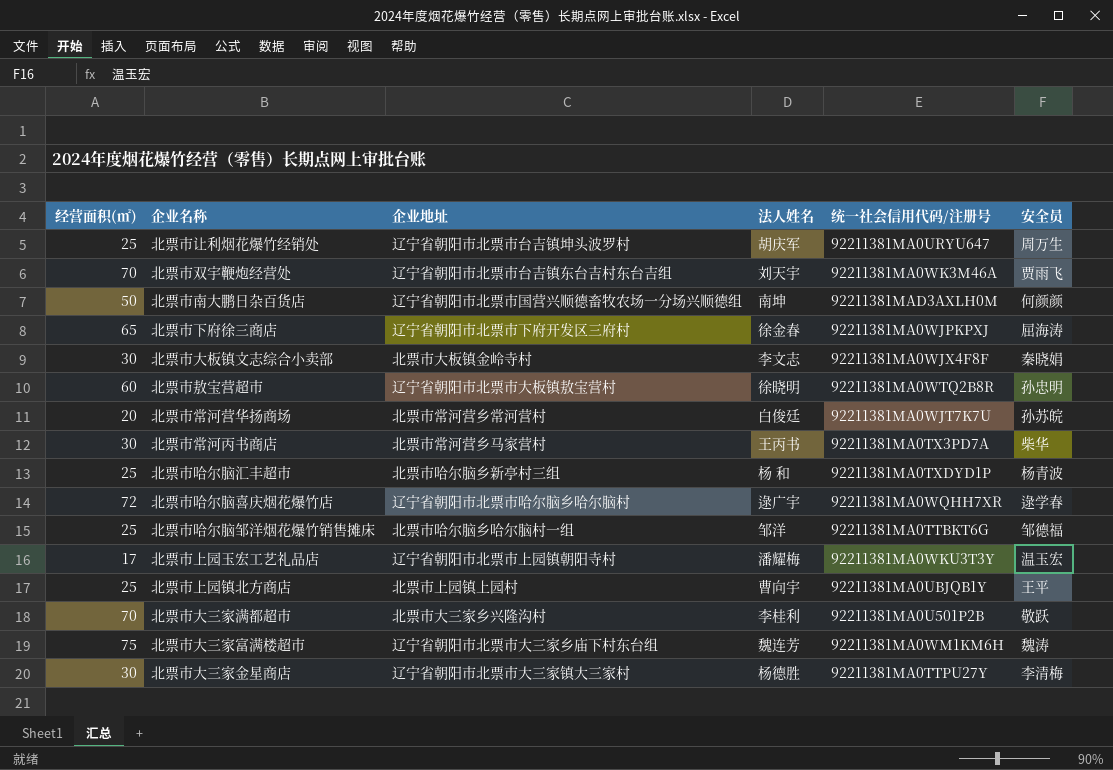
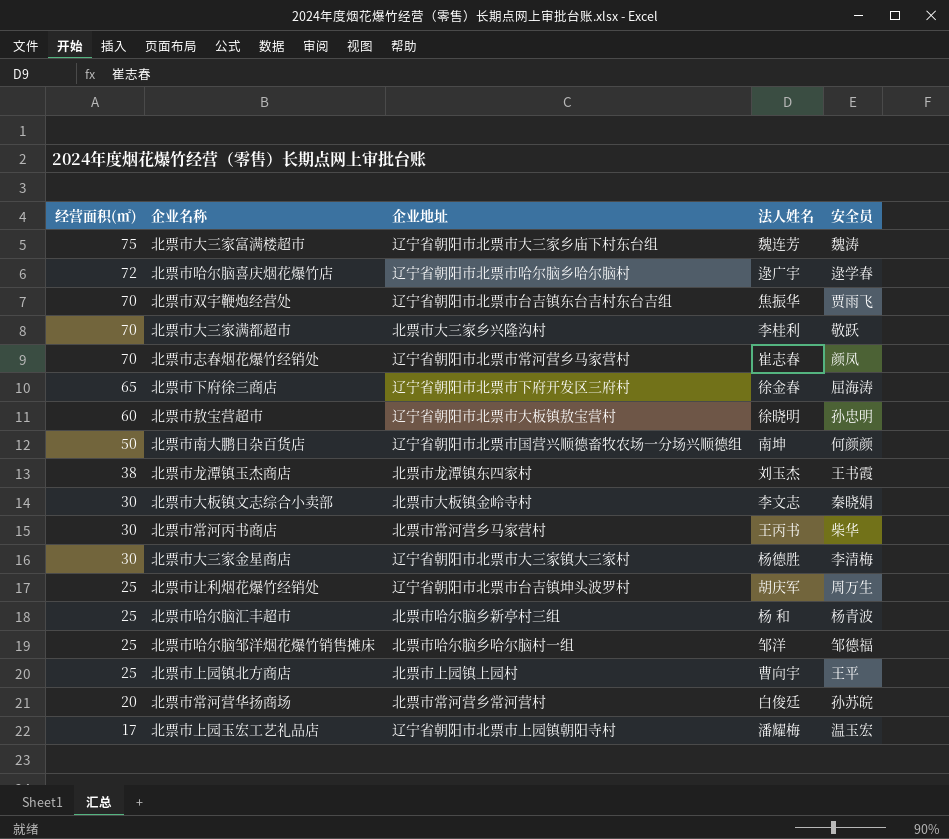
row order: none -> 经营面积(㎡) descending
column 统一社会信用代码/注册号 | position: 5 -> none
北票市双宇鞭炮经营处 | 法人姓名: 刘天宇 -> 焦振华
row 北票市志春烟花爆竹经销处: none -> 70 | 辽宁省朝阳市北票市常河营乡马家营村 | 崔志春 | 颜凤
row 北票市龙潭镇玉杰商店: none -> 38 | 北票市龙潭镇东四家村 | 刘玉杰 | 王书霞

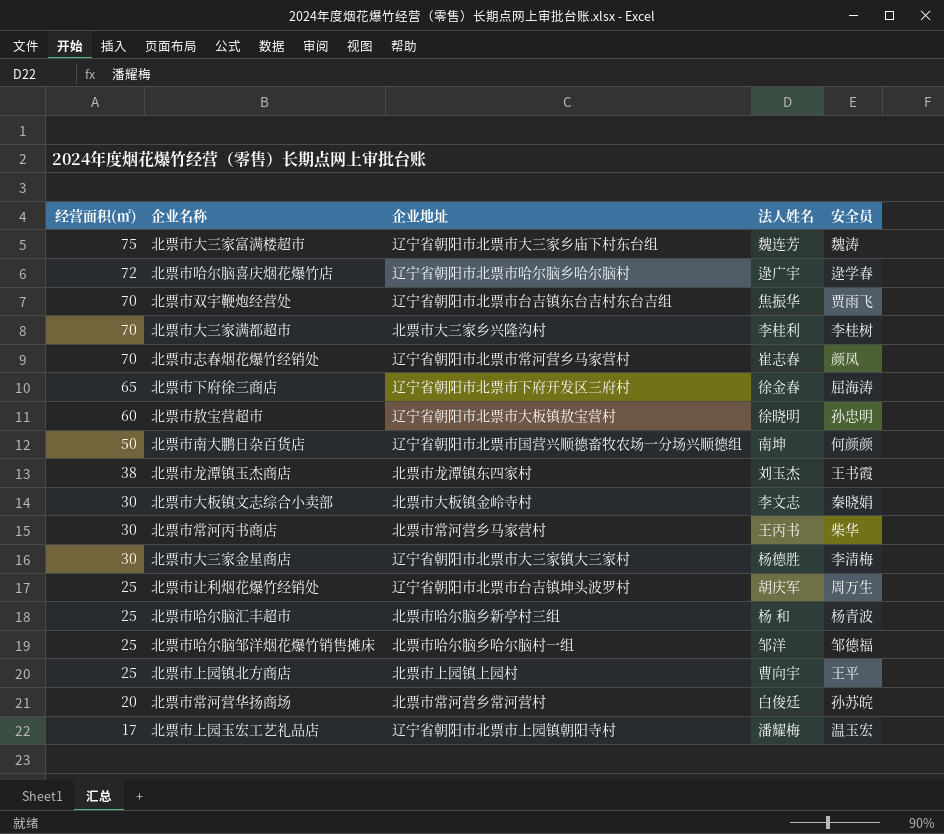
北票市大三家满都超市 | 安全员: 敬跃 -> 李桂树

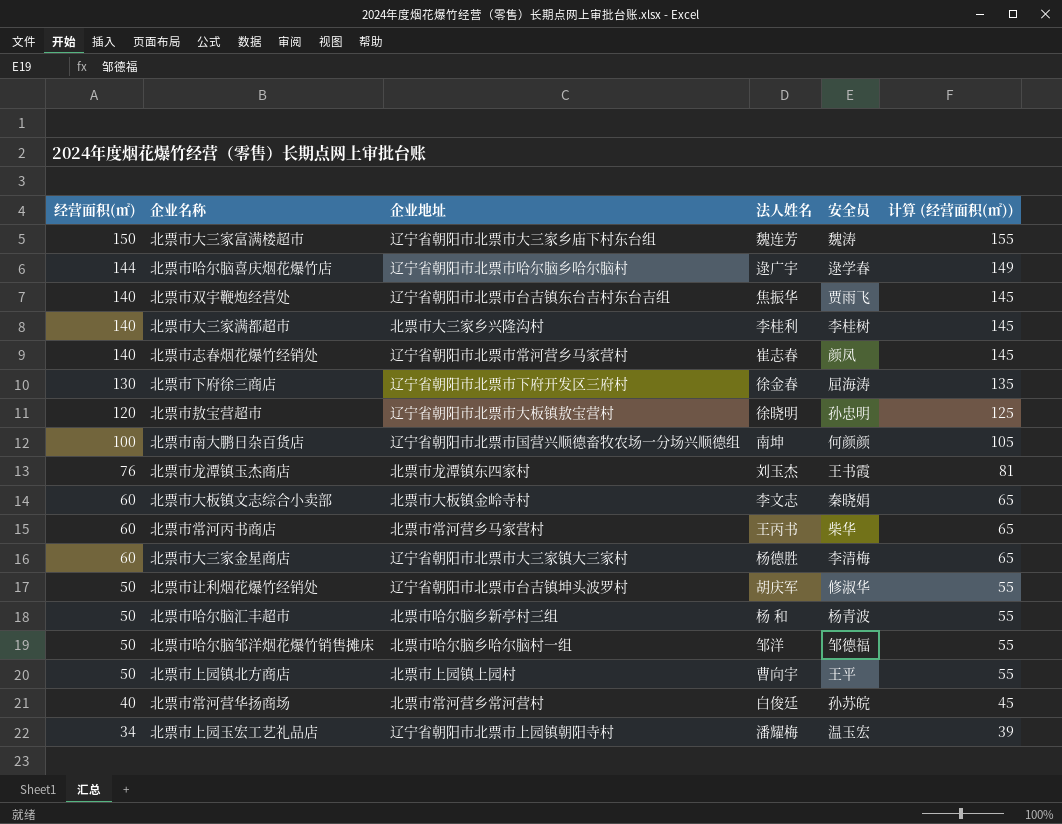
column 计算 (经营面积(㎡)) | formula: none -> [经营面积(㎡)] + 5
北票市大三家富满楼超市 | 经营面积(㎡): 75 -> 150
北票市哈尔脑喜庆烟花爆竹店 | 经营面积(㎡): 72 -> 144
北票市双宇鞭炮经营处 | 经营面积(㎡): 70 -> 140
北票市大三家满都超市 | 经营面积(㎡): 70 -> 140
北票市志春烟花爆竹经销处 | 经营面积(㎡): 70 -> 140
北票市下府徐三商店 | 经营面积(㎡): 65 -> 130
北票市敖宝营超市 | 经营面积(㎡): 60 -> 120
北票市南大鹏日杂百货店 | 经营面积(㎡): 50 -> 100
北票市龙潭镇玉杰商店 | 经营面积(㎡): 38 -> 76
北票市大板镇文志综合小卖部 | 经营面积(㎡): 30 -> 60
北票市常河丙书商店 | 经营面积(㎡): 30 -> 60
北票市大三家金星商店 | 经营面积(㎡): 30 -> 60
北票市让利烟花爆竹经销处 | 经营面积(㎡): 25 -> 50
北票市让利烟花爆竹经销处 | 安全员: 周万生 -> 修淑华
北票市哈尔脑汇丰超市 | 经营面积(㎡): 25 -> 50
北票市哈尔脑邹洋烟花爆竹销售摊床 | 经营面积(㎡): 25 -> 50
北票市上园镇北方商店 | 经营面积(㎡): 25 -> 50
北票市常河营华扬商场 | 经营面积(㎡): 20 -> 40
北票市上园玉宏工艺礼品店 | 经营面积(㎡): 17 -> 34

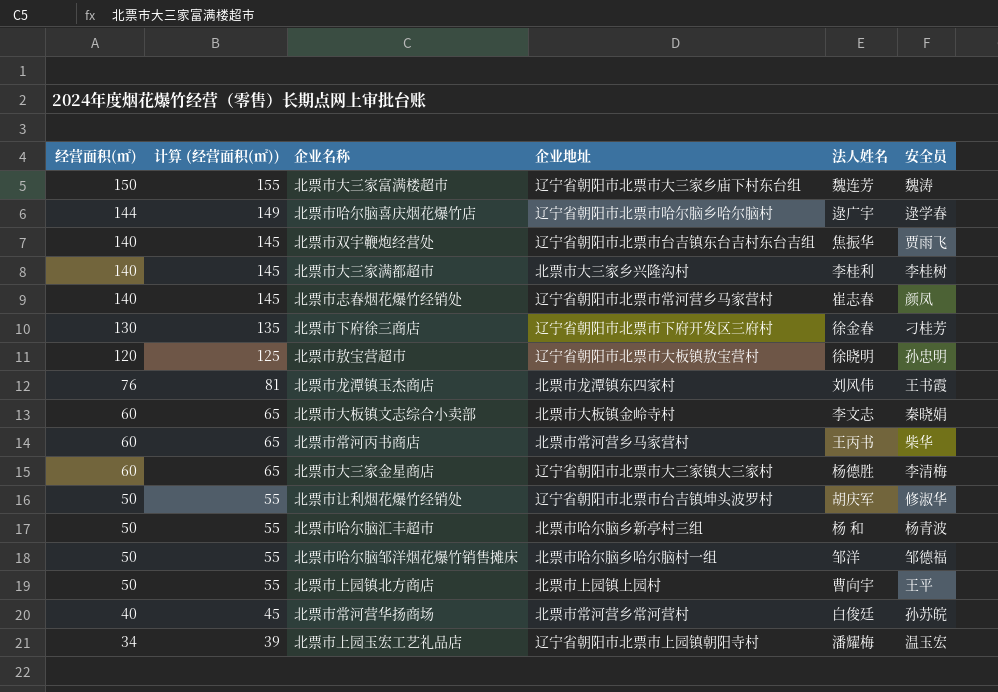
column 计算 (经营面积(㎡)) | position: 6 -> 2
row 北票市南大鹏日杂百货店: 100 | 辽宁省朝阳市北票市国营兴顺德畜牧农场一分场兴顺德组 | 南坤 | 何颜颜 | 105 -> none
北票市下府徐三商店 | 安全员: 屈海涛 -> 刁桂芳
北票市龙潭镇玉杰商店 | 法人姓名: 刘玉杰 -> 刘风伟

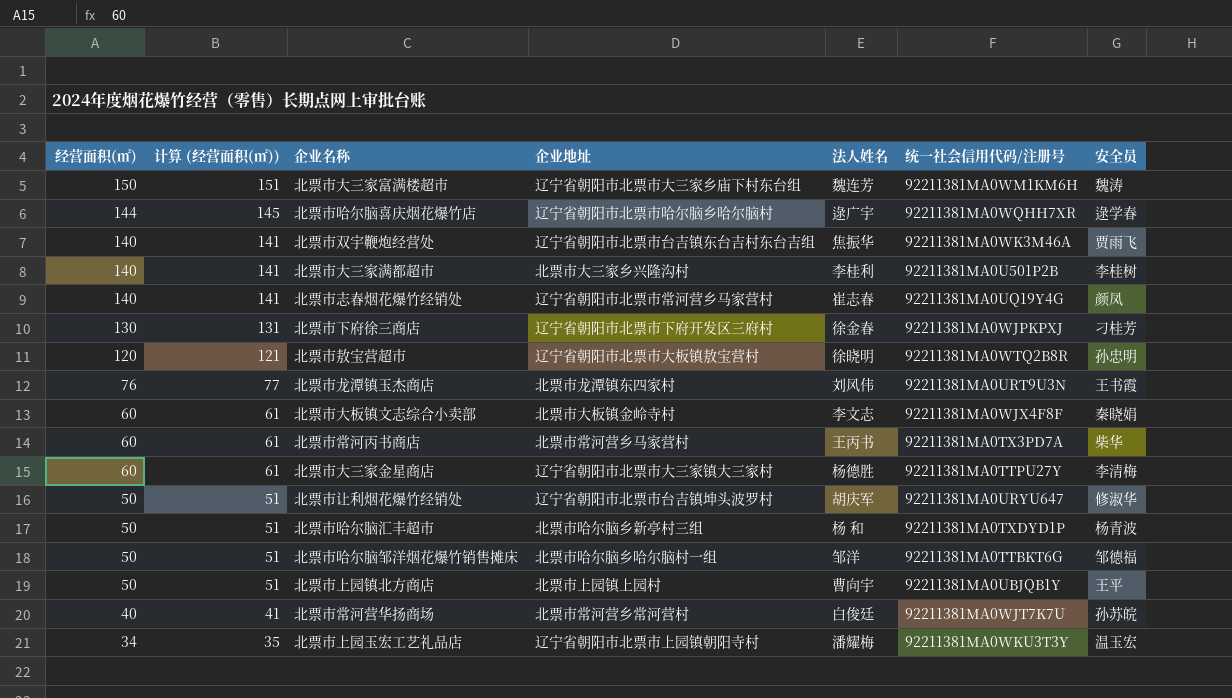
column 计算 (经营面积(㎡)) | formula: [经营面积(㎡)] + 5 -> [经营面积(㎡)] + 1
column 统一社会信用代码/注册号 | position: none -> 6

